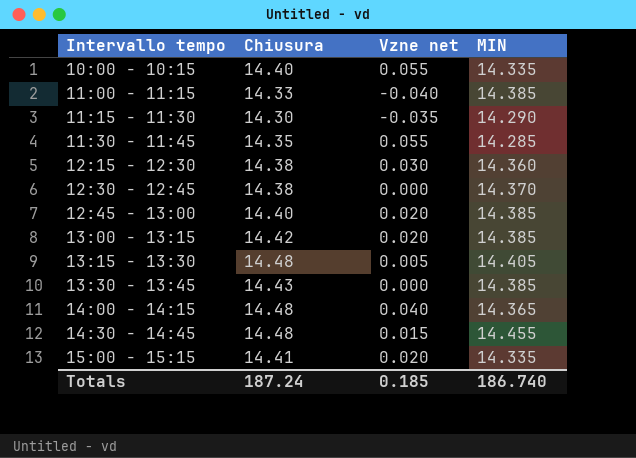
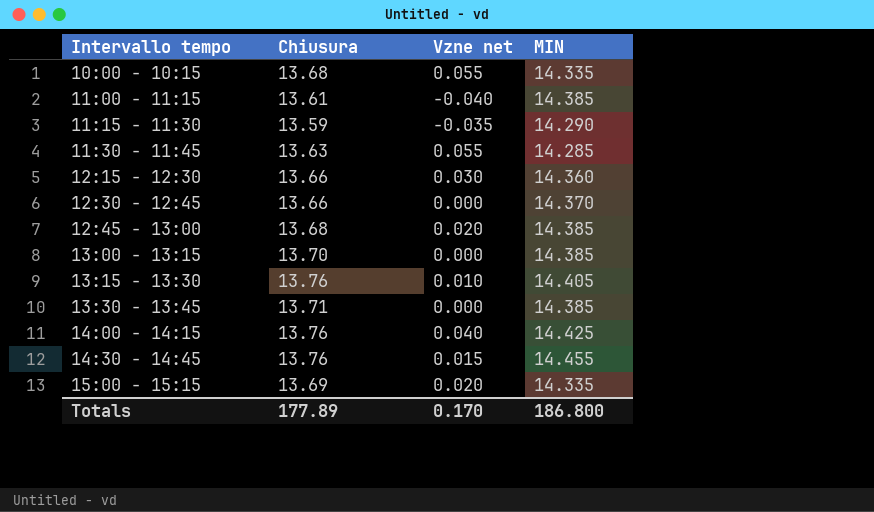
10:00 - 10:15 | Chiusura: 14.40 -> 13.68
11:00 - 11:15 | Chiusura: 14.33 -> 13.61
11:15 - 11:30 | Chiusura: 14.30 -> 13.59
11:30 - 11:45 | Chiusura: 14.35 -> 13.63
12:15 - 12:30 | Chiusura: 14.38 -> 13.66
12:30 - 12:45 | Chiusura: 14.38 -> 13.66
12:45 - 13:00 | Chiusura: 14.40 -> 13.68
13:00 - 13:15 | Chiusura: 14.42 -> 13.70
13:00 - 13:15 | Vzne net: 0.020 -> 0.000
13:15 - 13:30 | Chiusura: 14.48 -> 13.76
13:15 - 13:30 | Vzne net: 0.005 -> 0.010
13:30 - 13:45 | Chiusura: 14.43 -> 13.71
14:00 - 14:15 | Chiusura: 14.48 -> 13.76
14:00 - 14:15 | MIN: 14.365 -> 14.425
14:30 - 14:45 | Chiusura: 14.48 -> 13.76
15:00 - 15:15 | Chiusura: 14.41 -> 13.69
Totals | Chiusura: 187.24 -> 177.89
Totals | Vzne net: 0.185 -> 0.170
Totals | MIN: 186.740 -> 186.800

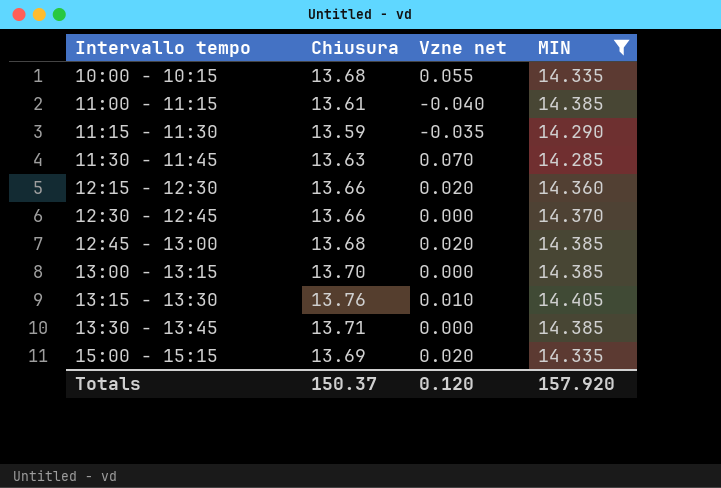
filter: none -> MIN <= 14.405
11:30 - 11:45 | Vzne net: 0.055 -> 0.070
12:15 - 12:30 | Vzne net: 0.030 -> 0.020
Totals | Chiusura: 177.89 -> 150.37
Totals | Vzne net: 0.170 -> 0.120
Totals | MIN: 186.800 -> 157.920

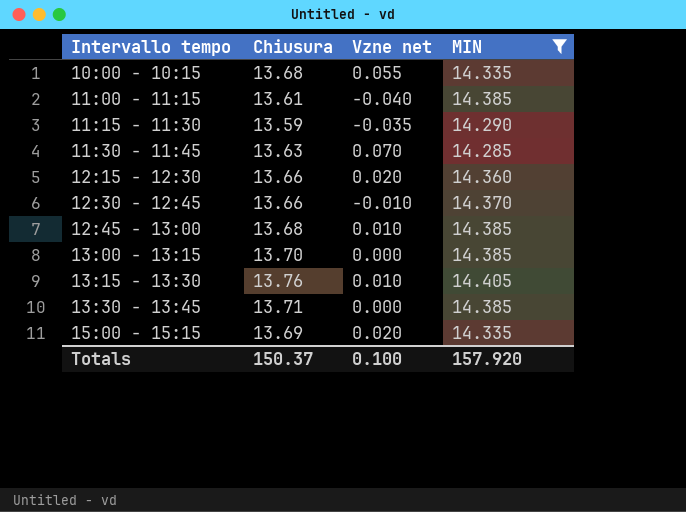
12:30 - 12:45 | Vzne net: 0.000 -> -0.010
12:45 - 13:00 | Vzne net: 0.020 -> 0.010
Totals | Vzne net: 0.120 -> 0.100

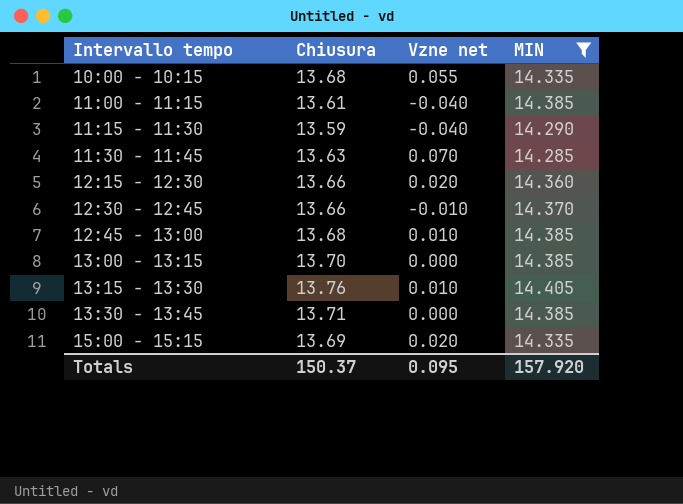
11:15 - 11:30 | Vzne net: -0.035 -> -0.040
Totals | Vzne net: 0.100 -> 0.095

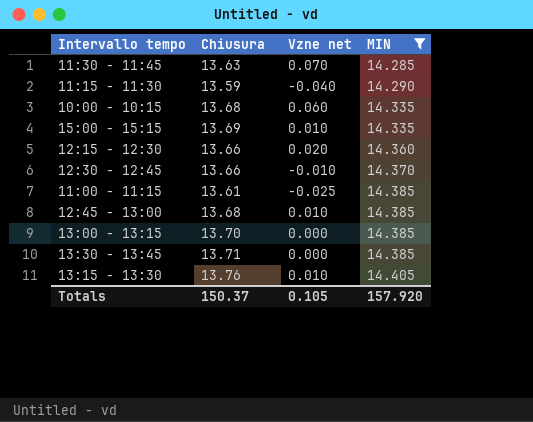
row order: Intervallo tempo ascending -> MIN ascending
10:00 - 10:15 | Vzne net: 0.055 -> 0.060
15:00 - 15:15 | Vzne net: 0.020 -> 0.010
11:00 - 11:15 | Vzne net: -0.040 -> -0.025
Totals | Vzne net: 0.095 -> 0.105

